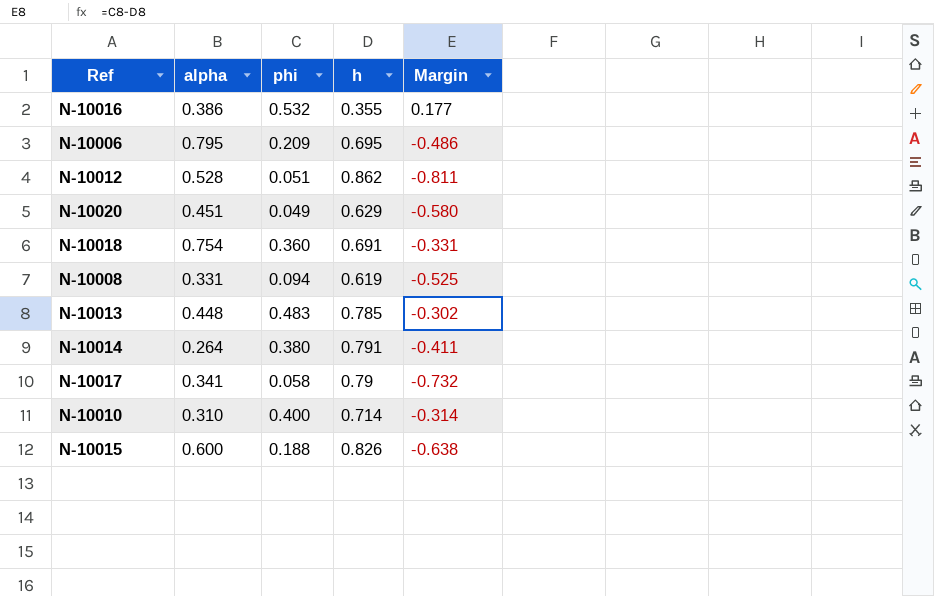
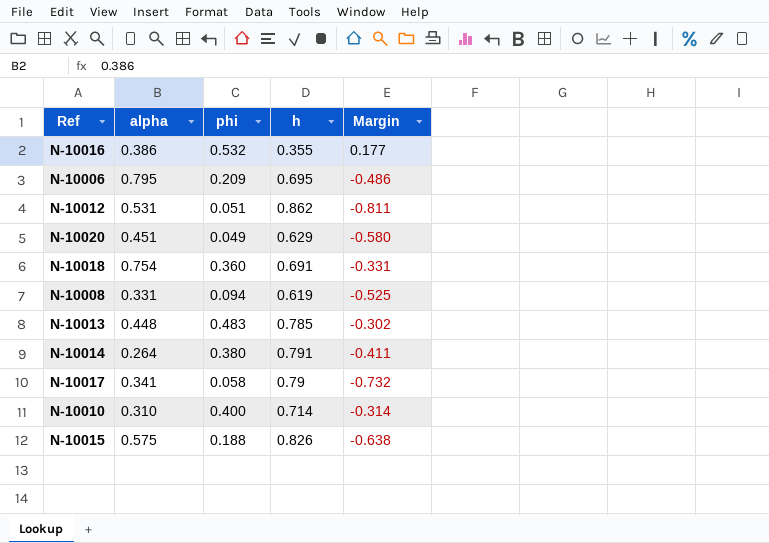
N-10012 | alpha: 0.528 -> 0.531
N-10015 | alpha: 0.600 -> 0.575

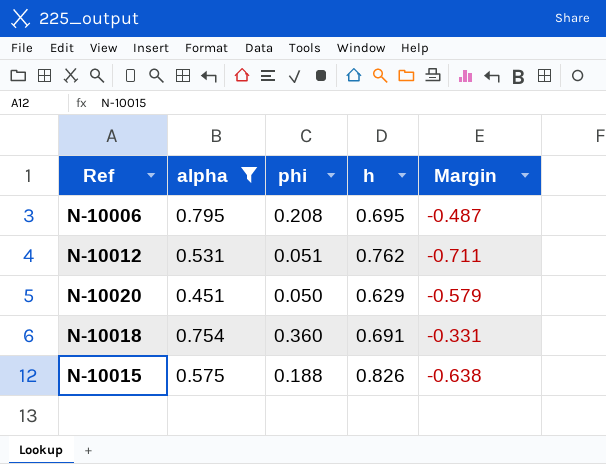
filter: none -> alpha >= 0.451
N-10006 | phi: 0.209 -> 0.208
N-10006 | Margin: -0.486 -> -0.487
N-10012 | h: 0.862 -> 0.762
N-10012 | Margin: -0.811 -> -0.711
N-10020 | phi: 0.049 -> 0.050
N-10020 | Margin: -0.580 -> -0.579

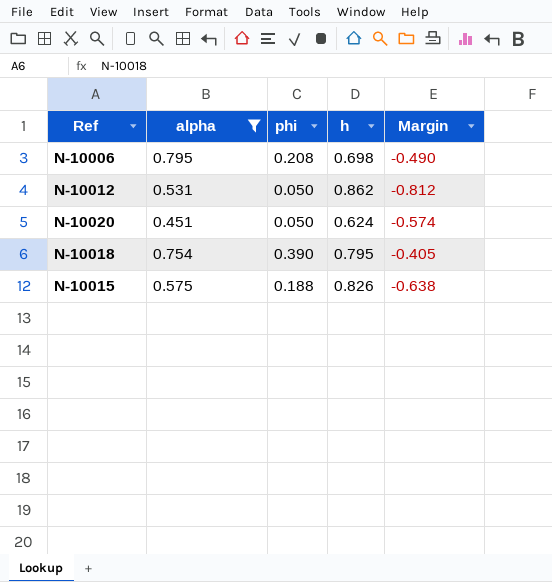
N-10006 | h: 0.695 -> 0.698
N-10006 | Margin: -0.487 -> -0.490
N-10012 | phi: 0.051 -> 0.050
N-10012 | h: 0.762 -> 0.862
N-10012 | Margin: -0.711 -> -0.812
N-10020 | h: 0.629 -> 0.624
N-10020 | Margin: -0.579 -> -0.574
N-10018 | phi: 0.360 -> 0.390
N-10018 | h: 0.691 -> 0.795
N-10018 | Margin: -0.331 -> -0.405

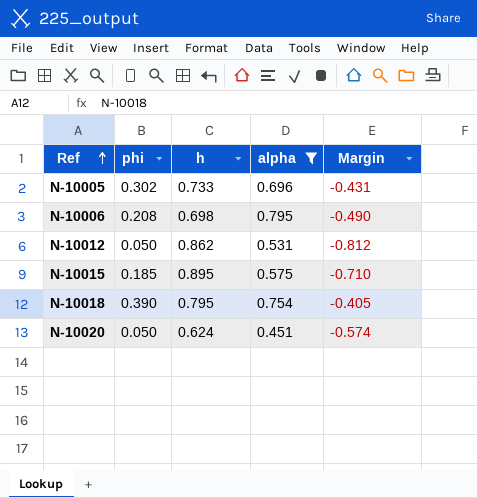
row order: none -> Ref ascending
column alpha | position: 2 -> 4
row N-10005: none -> 0.302 | 0.733 | 0.696 | -0.431
N-10015 | phi: 0.188 -> 0.185
N-10015 | h: 0.826 -> 0.895
N-10015 | Margin: -0.638 -> -0.710

